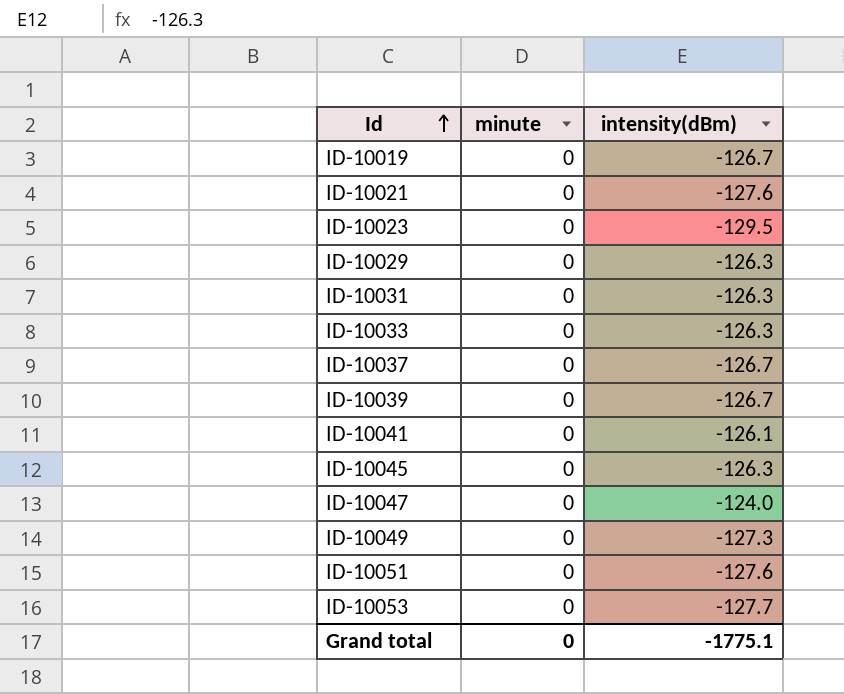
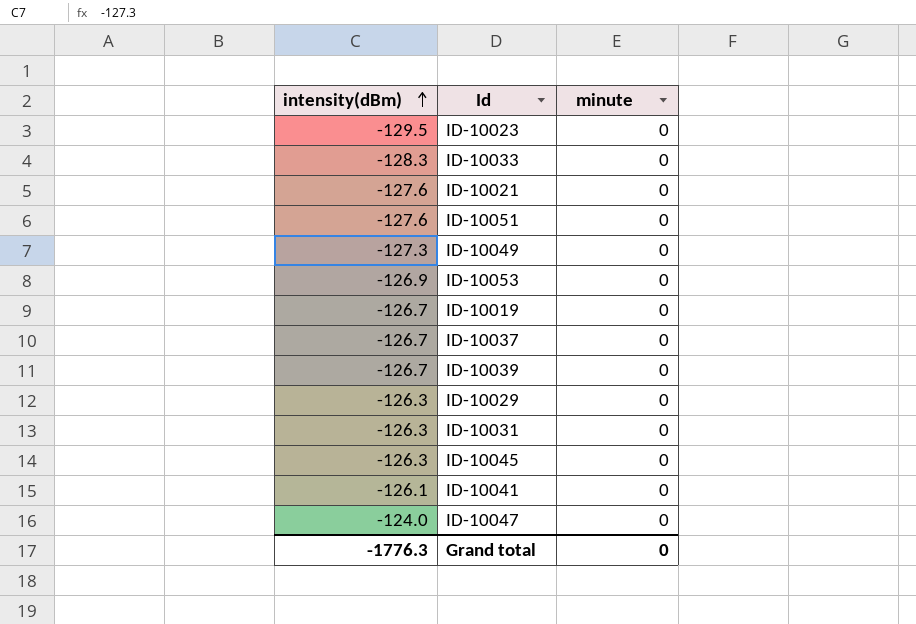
row order: Id ascending -> intensity(dBm) ascending
column intensity(dBm) | position: 3 -> 1
ID-10033 | intensity(dBm): -126.3 -> -128.3
ID-10053 | intensity(dBm): -127.7 -> -126.9
Grand total | intensity(dBm): -1775.1 -> -1776.3

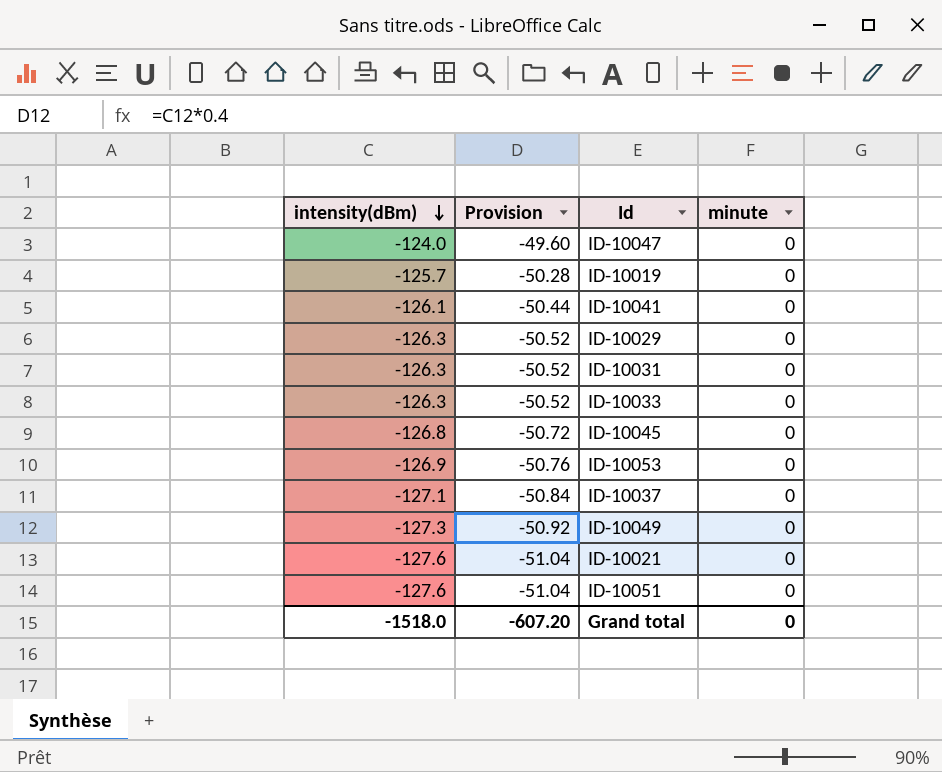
row order: intensity(dBm) ascending -> intensity(dBm) descending
column Provision | formula: none -> [intensity(dBm)] * 0.4
row ID-10023: -129.5 | 0 -> none
row ID-10039: -126.7 | 0 -> none
ID-10019 | intensity(dBm): -126.7 -> -125.7
ID-10033 | intensity(dBm): -128.3 -> -126.3
ID-10045 | intensity(dBm): -126.3 -> -126.8
ID-10037 | intensity(dBm): -126.7 -> -127.1
Grand total | intensity(dBm): -1776.3 -> -1518.0

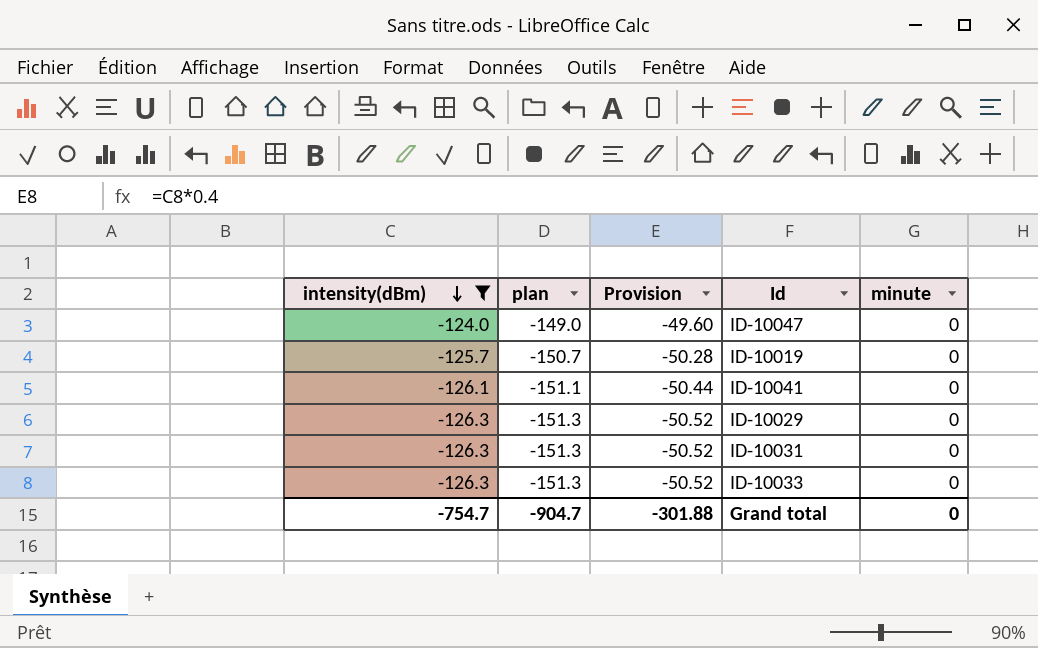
filter: none -> intensity(dBm) >= -126.3
column plan | formula: none -> [intensity(dBm)] - 25
Grand total | intensity(dBm): -1518.0 -> -754.7
Grand total | Provision: -607.20 -> -301.88

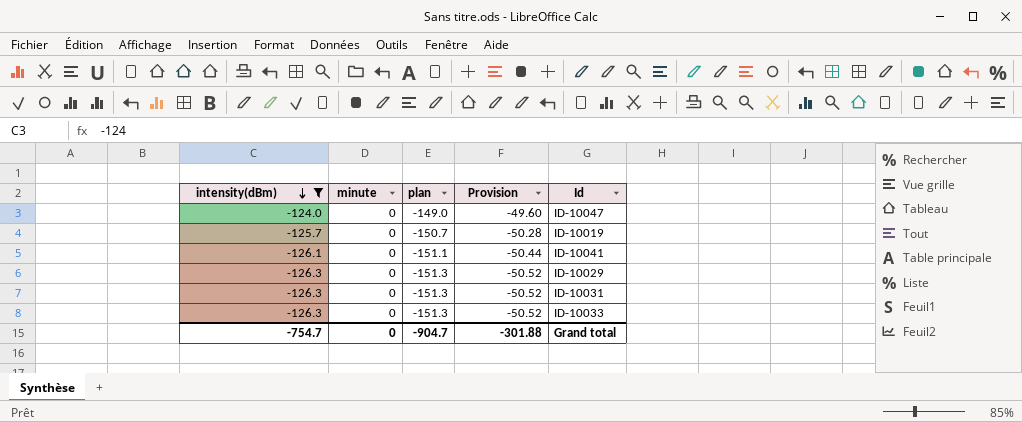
column minute | position: 5 -> 2

